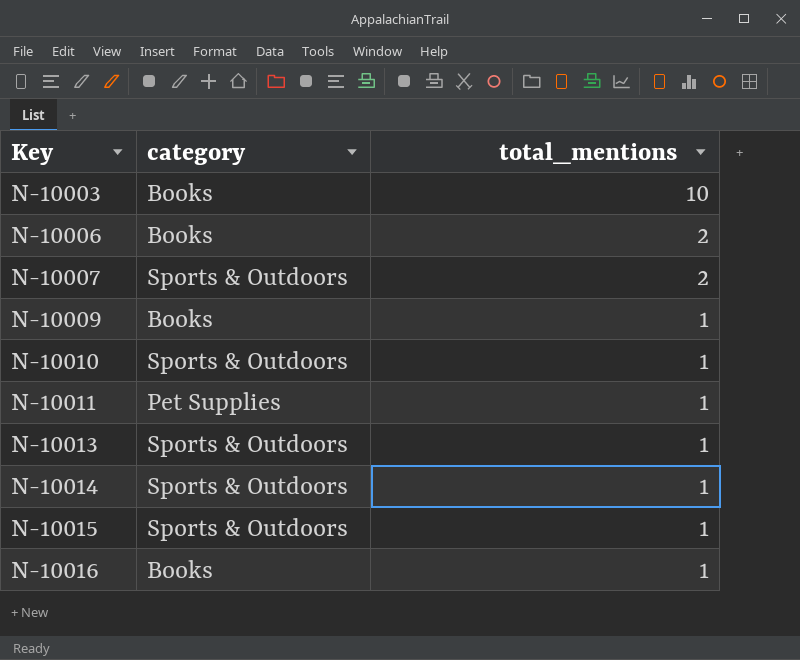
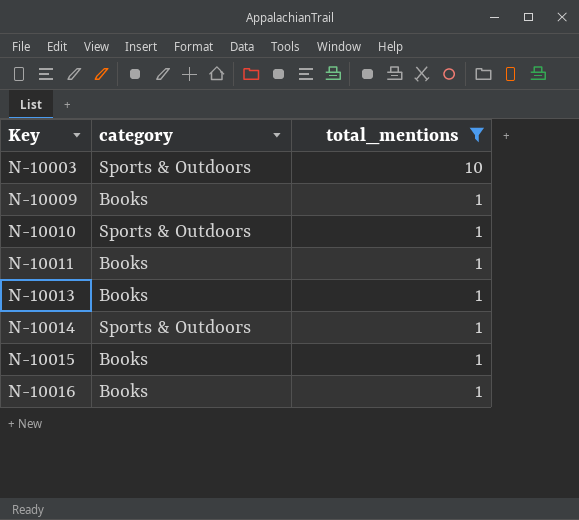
filter: none -> total_mentions != 2
N-10003 | category: Books -> Sports & Outdoors
N-10011 | category: Pet Supplies -> Books
N-10013 | category: Sports & Outdoors -> Books
N-10015 | category: Sports & Outdoors -> Books

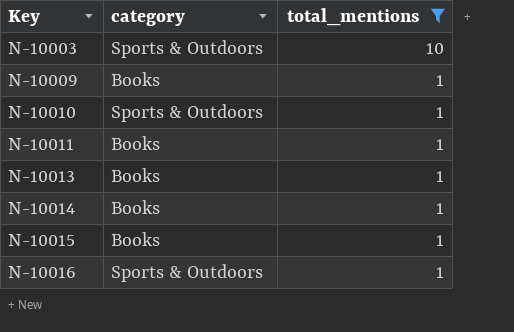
N-10014 | category: Sports & Outdoors -> Books
N-10016 | category: Books -> Sports & Outdoors

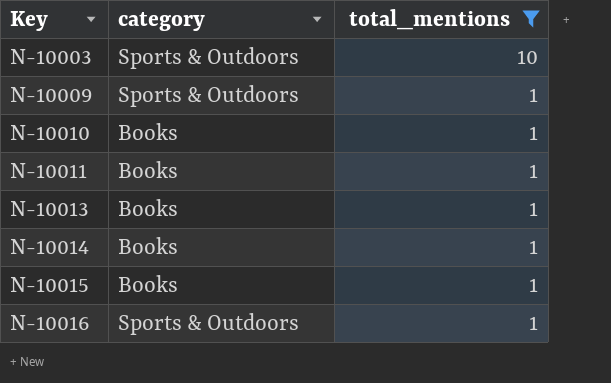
N-10009 | category: Books -> Sports & Outdoors
N-10010 | category: Sports & Outdoors -> Books

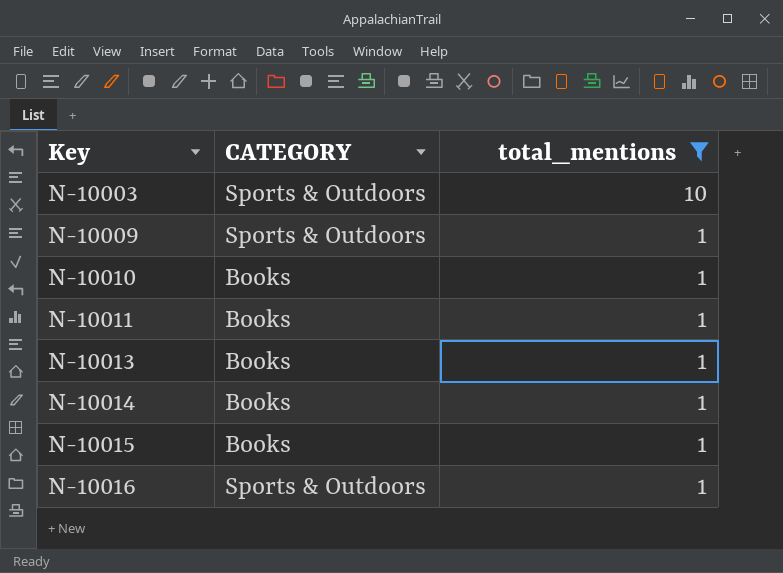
column name: category -> CATEGORY

